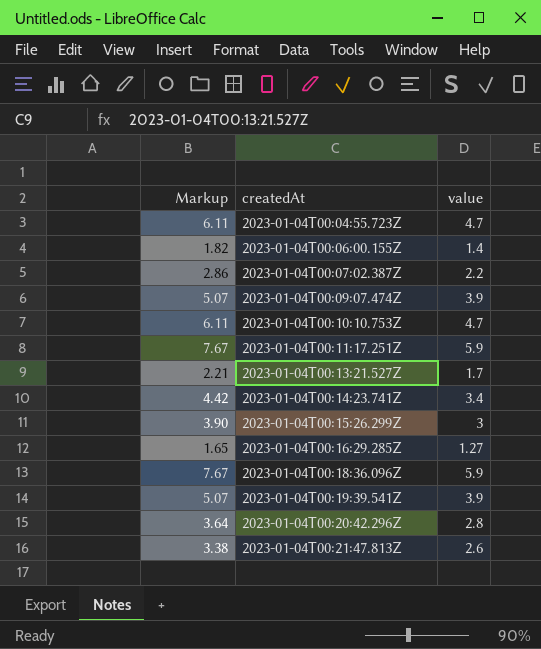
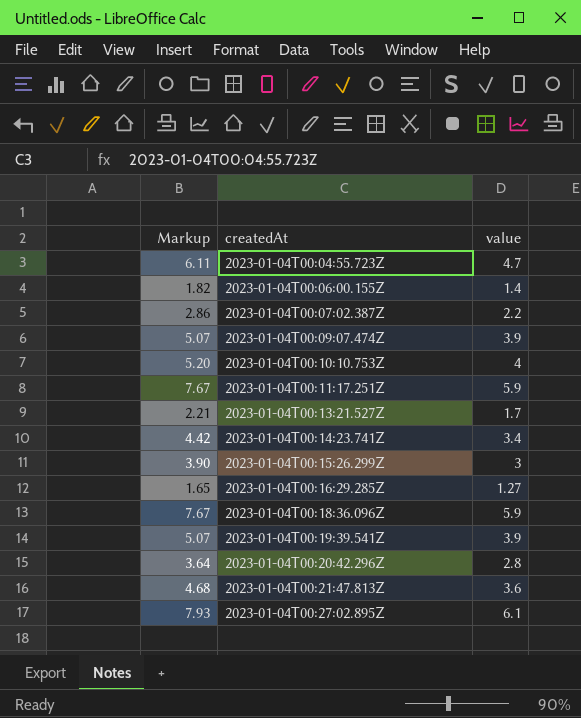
2023-01-04T00:10:10.753Z | Markup: 6.11 -> 5.20
2023-01-04T00:10:10.753Z | value: 4.7 -> 4
2023-01-04T00:21:47.813Z | Markup: 3.38 -> 4.68
2023-01-04T00:21:47.813Z | value: 2.6 -> 3.6
row 2023-01-04T00:27:02.895Z: none -> 7.93 | 6.1

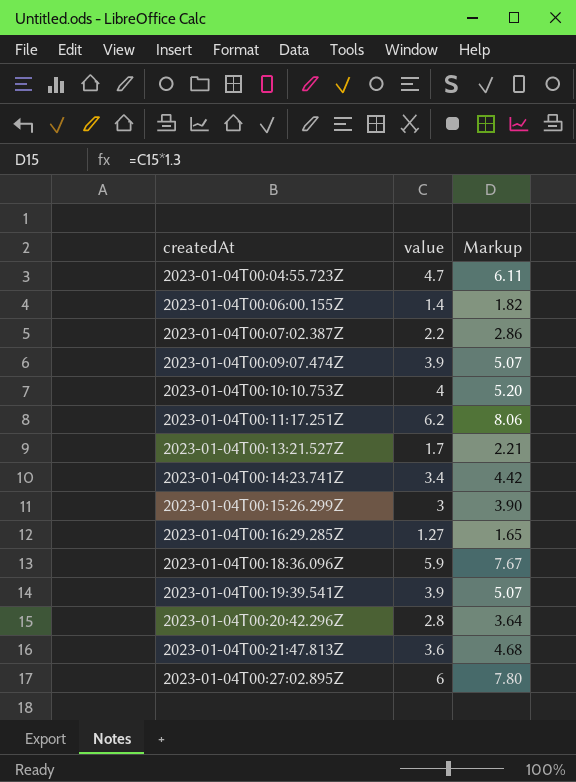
column Markup | position: 1 -> 3
2023-01-04T00:11:17.251Z | value: 5.9 -> 6.2
2023-01-04T00:11:17.251Z | Markup: 7.67 -> 8.06
2023-01-04T00:27:02.895Z | value: 6.1 -> 6
2023-01-04T00:27:02.895Z | Markup: 7.93 -> 7.80

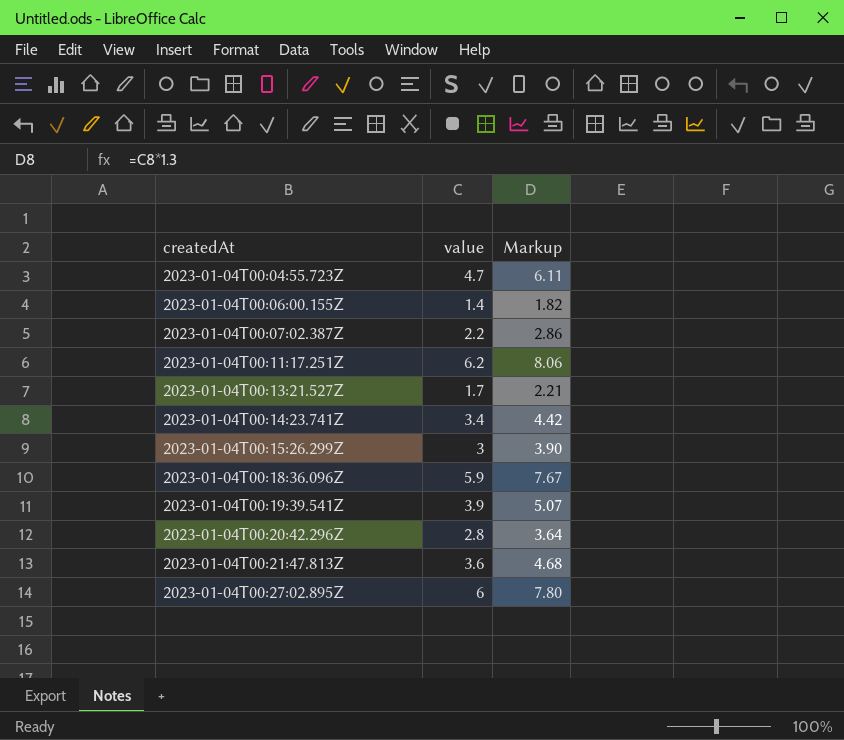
row 2023-01-04T00:09:07.474Z: 3.9 | 5.07 -> none
row 2023-01-04T00:10:10.753Z: 4 | 5.20 -> none
row 2023-01-04T00:16:29.285Z: 1.27 | 1.65 -> none

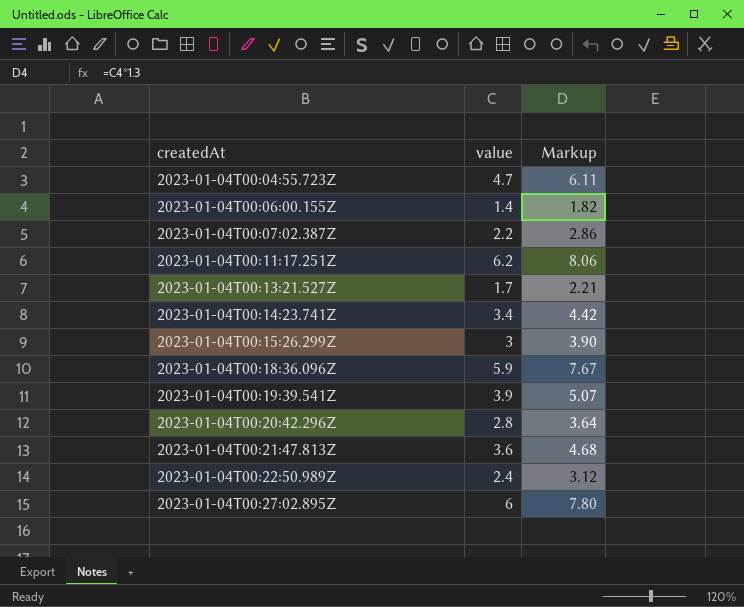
row 2023-01-04T00:22:50.989Z: none -> 2.4 | 3.12

